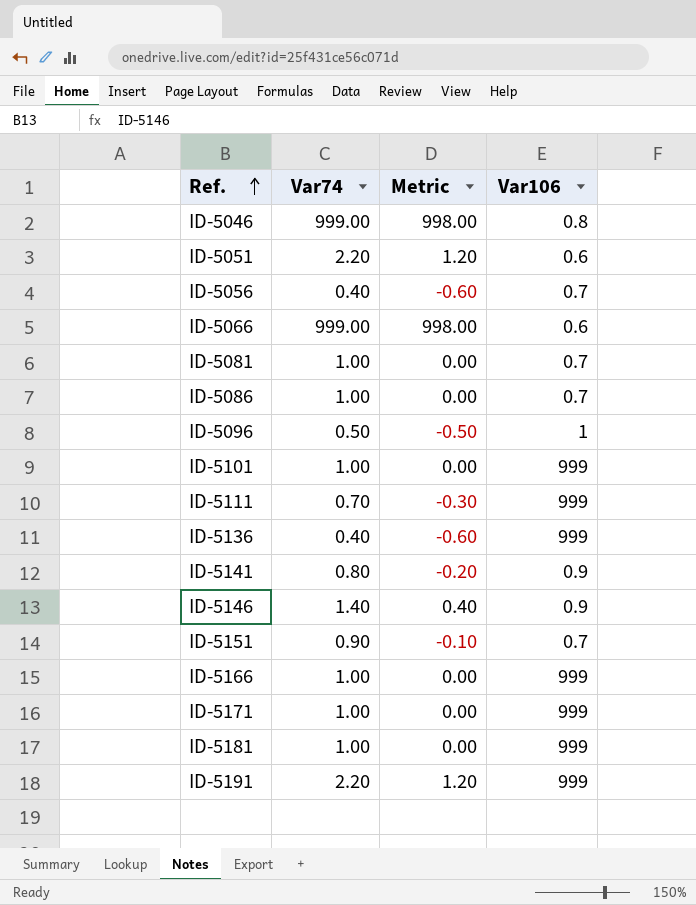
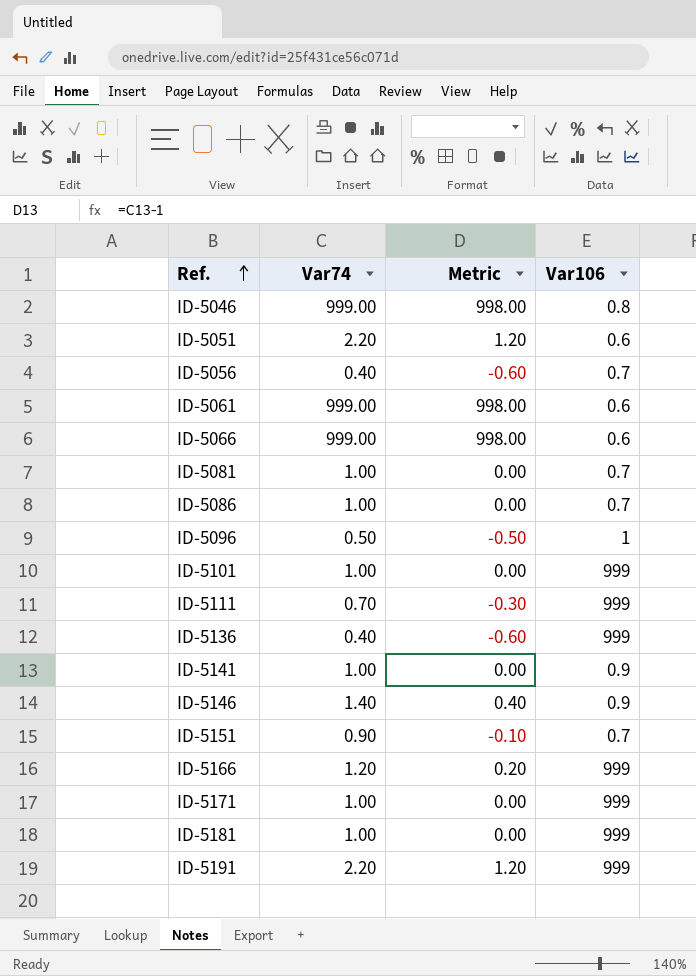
row ID-5061: none -> 999.00 | 998.00 | 0.6
ID-5141 | Var74: 0.80 -> 1.00
ID-5141 | Metric: -0.20 -> 0.00
ID-5166 | Var74: 1.00 -> 1.20
ID-5166 | Metric: 0.00 -> 0.20

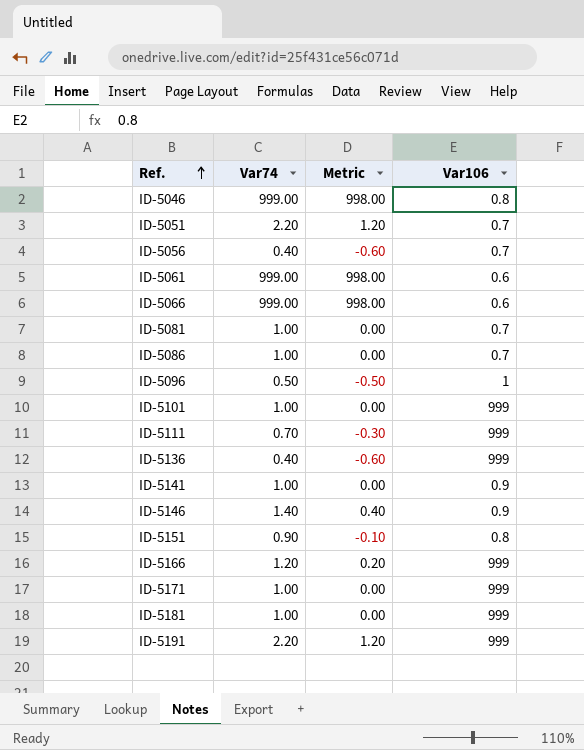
ID-5051 | Var106: 0.6 -> 0.7
ID-5151 | Var106: 0.7 -> 0.8

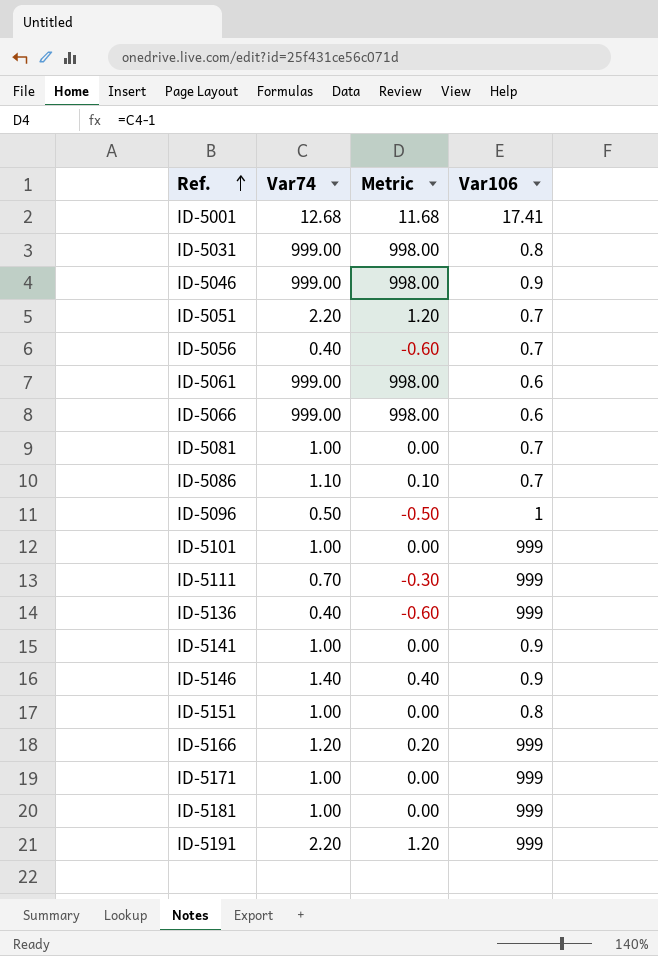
row ID-5001: none -> 12.68 | 11.68 | 17.41
row ID-5031: none -> 999.00 | 998.00 | 0.8
ID-5046 | Var106: 0.8 -> 0.9
ID-5086 | Var74: 1.00 -> 1.10
ID-5086 | Metric: 0.00 -> 0.10
ID-5151 | Var74: 0.90 -> 1.00
ID-5151 | Metric: -0.10 -> 0.00

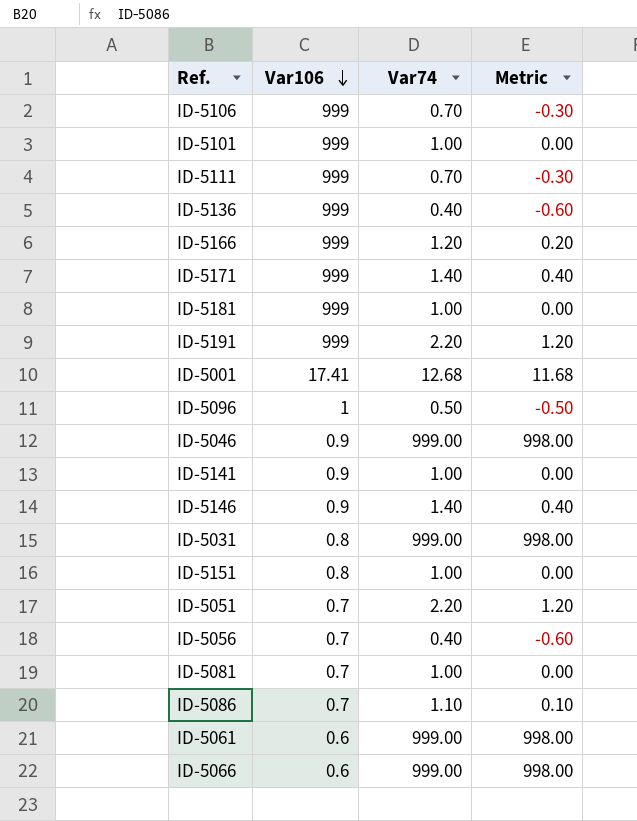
row order: Ref. ascending -> Var106 descending
column Var106 | position: 4 -> 2
row ID-5106: none -> 999 | 0.70 | -0.30
ID-5171 | Var74: 1.00 -> 1.40
ID-5171 | Metric: 0.00 -> 0.40

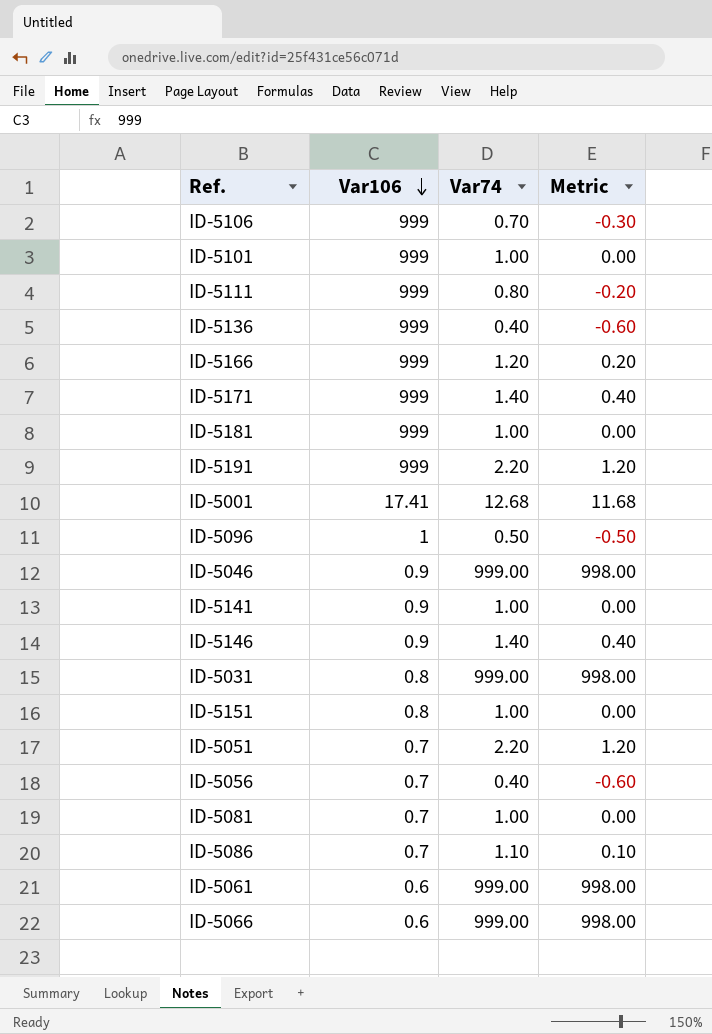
ID-5111 | Var74: 0.70 -> 0.80
ID-5111 | Metric: -0.30 -> -0.20

